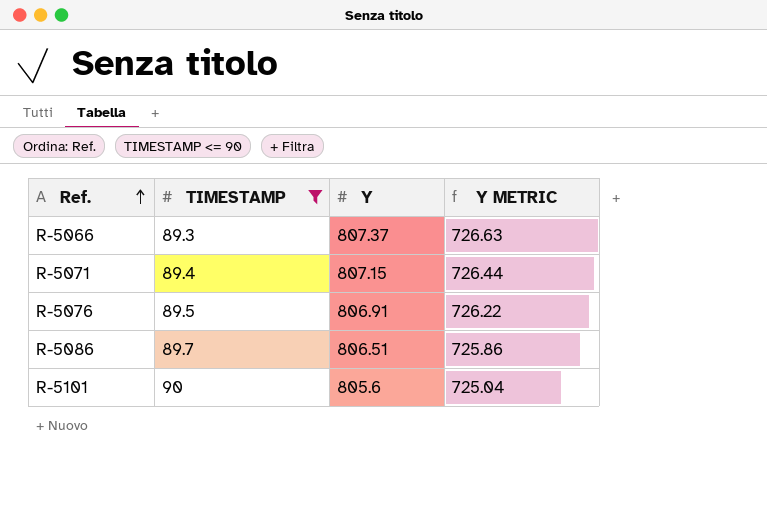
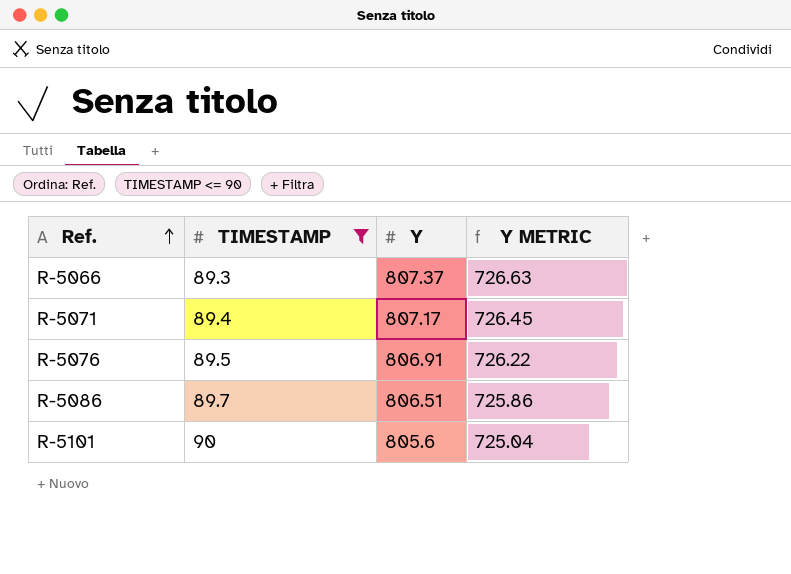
R-5071 | Y: 807.15 -> 807.17
R-5071 | Y METRIC: 726.44 -> 726.45

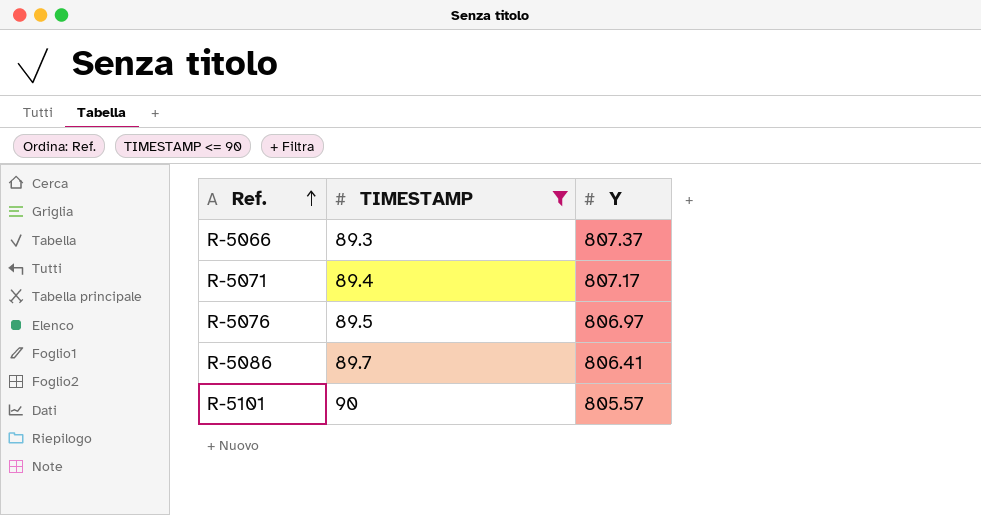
column Y METRIC | formula: [Y] * 0.9 -> none
R-5076 | Y: 806.91 -> 806.97
R-5086 | Y: 806.51 -> 806.41
R-5101 | Y: 805.6 -> 805.57

